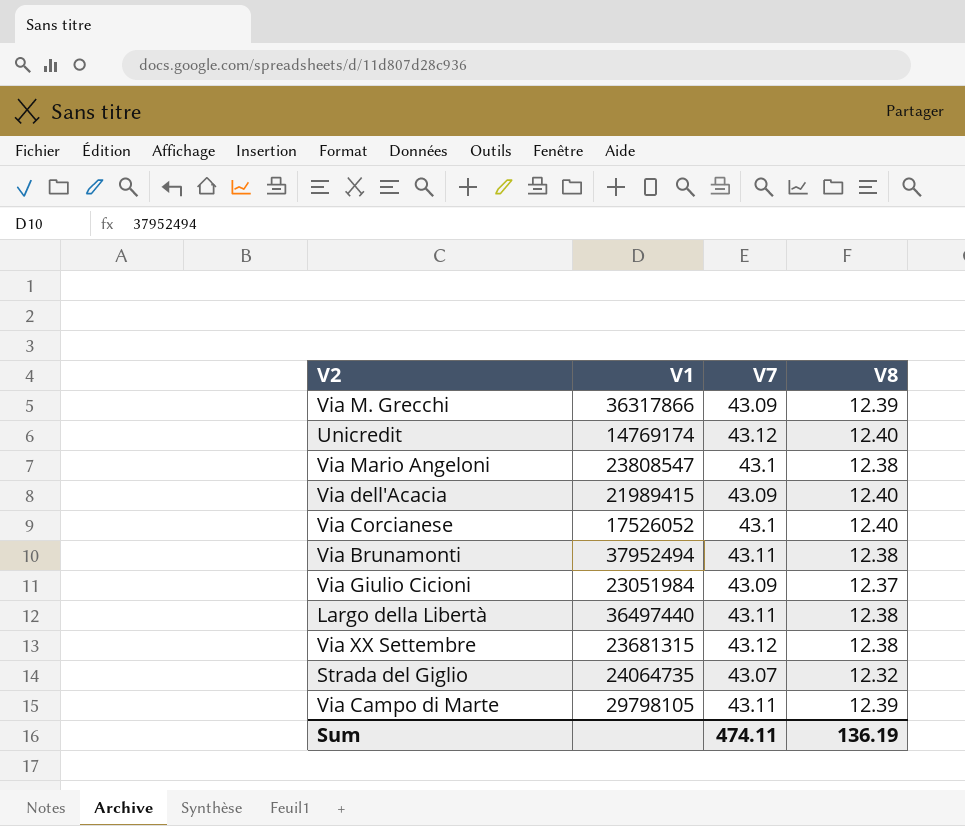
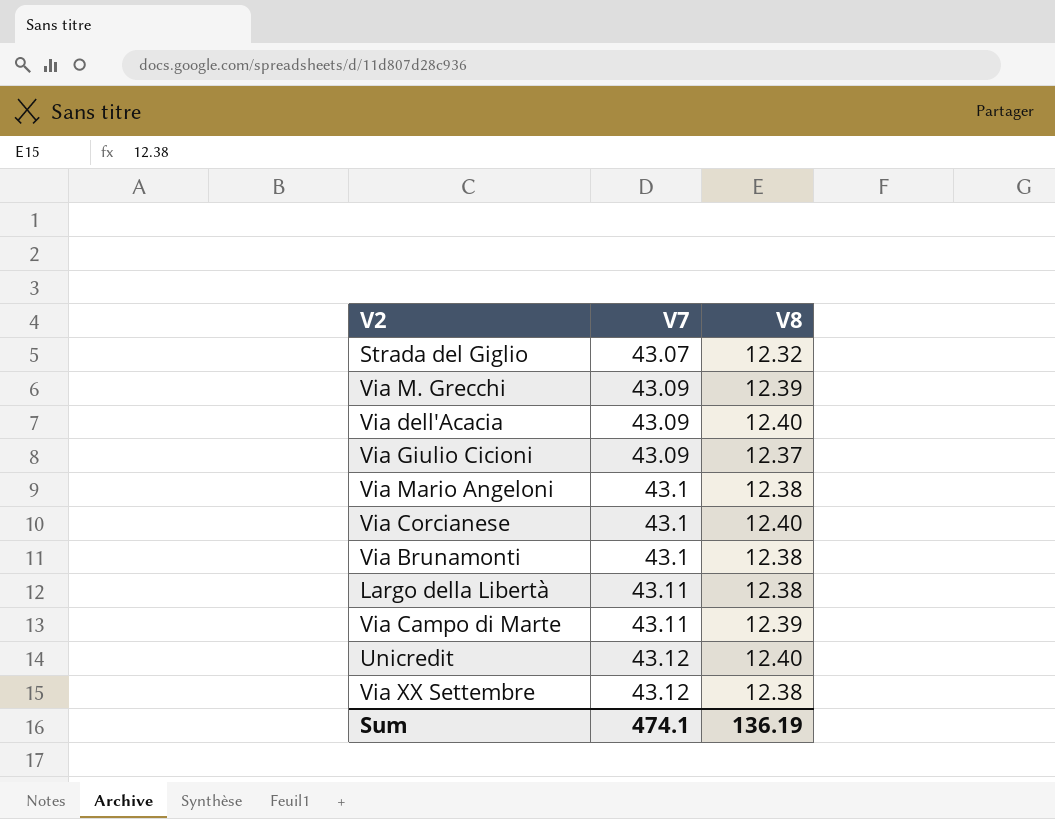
row order: none -> V7 ascending
column V1 | position: 2 -> none
Via Brunamonti | V7: 43.11 -> 43.1
Sum | V7: 474.11 -> 474.1

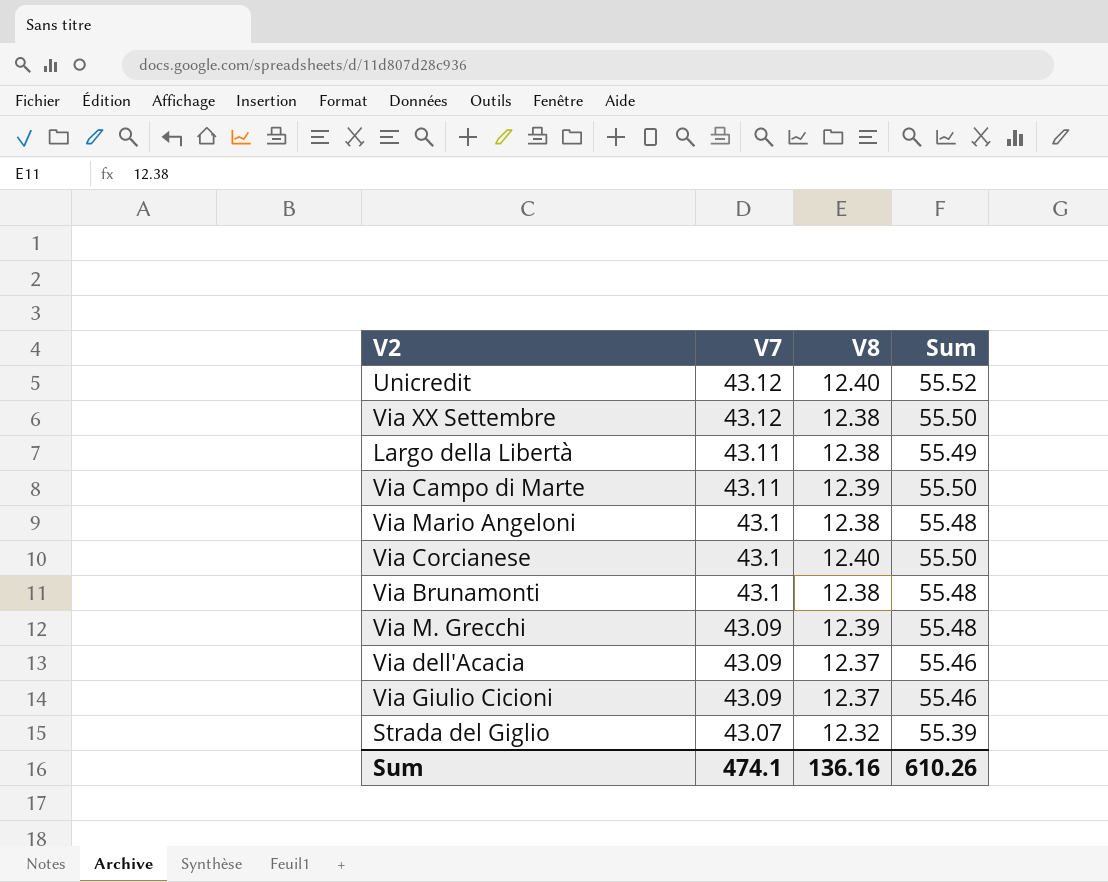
row order: V7 ascending -> V7 descending
column Sum | formula: none -> [V7] + [V8]
Via dell'Acacia | V8: 12.40 -> 12.37
Sum | V8: 136.19 -> 136.16

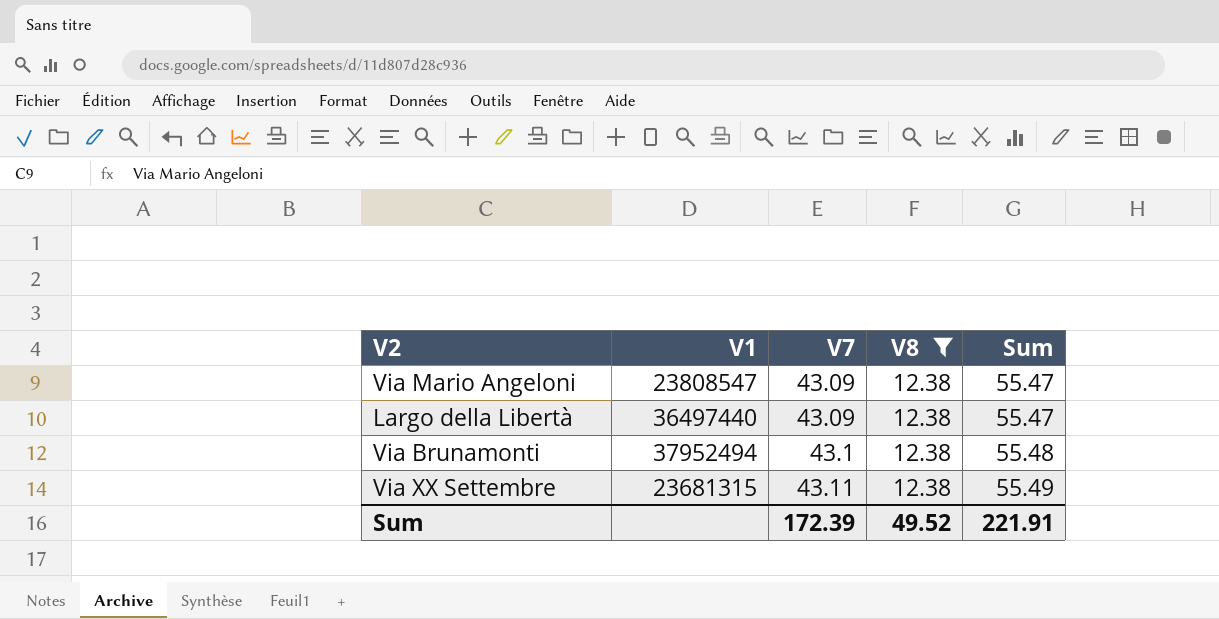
filter: none -> V8 = 12.38
row order: V7 descending -> V7 ascending
column V1 | position: none -> 2
Via Mario Angeloni | V7: 43.1 -> 43.09
Via Mario Angeloni | Sum: 55.48 -> 55.47
Largo della Libertà | V7: 43.11 -> 43.09
Largo della Libertà | Sum: 55.49 -> 55.47
Via XX Settembre | V7: 43.12 -> 43.11
Via XX Settembre | Sum: 55.50 -> 55.49
Sum | V7: 474.1 -> 172.39
Sum | V8: 136.16 -> 49.52
Sum | Sum: 610.26 -> 221.91

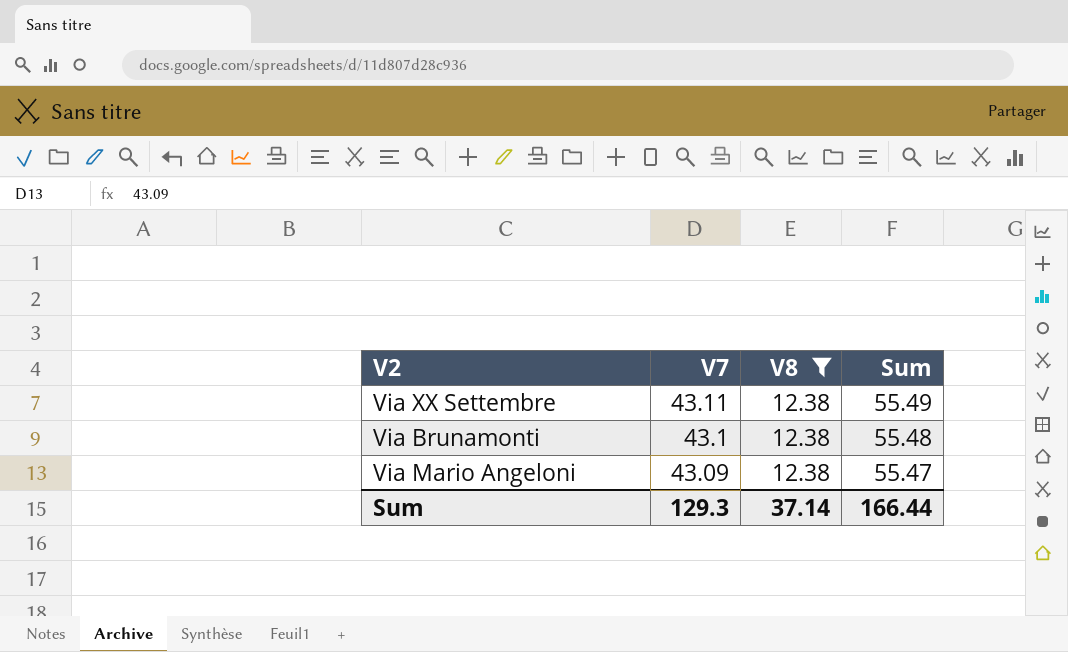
row order: V7 ascending -> V7 descending
column V1 | position: 2 -> none
row Largo della Libertà: 36497440 | 43.09 | 12.38 | 55.47 -> none
Sum | V7: 172.39 -> 129.3
Sum | V8: 49.52 -> 37.14
Sum | Sum: 221.91 -> 166.44

